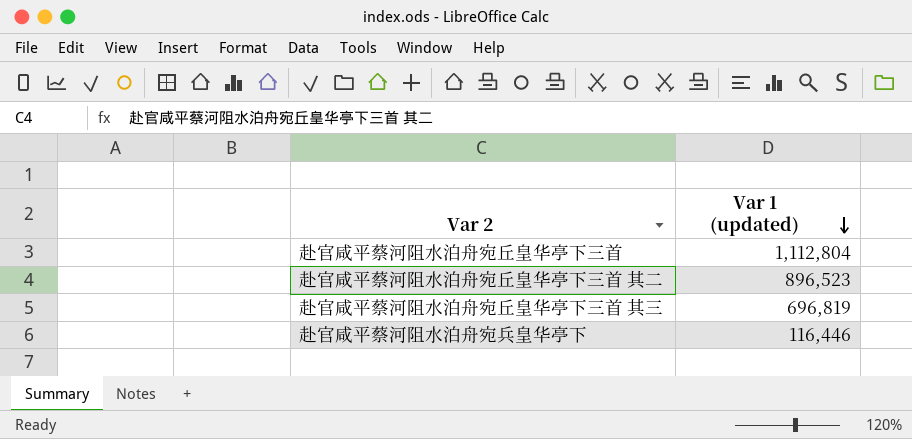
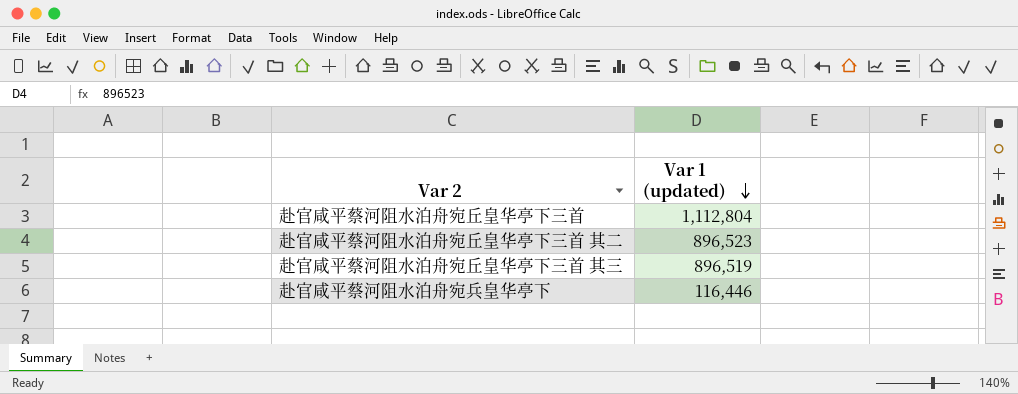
赴官咸平蔡河阻水泊舟宛丘皇华亭下三首 其三 | Var 1 (updated): 696,819 -> 896,519

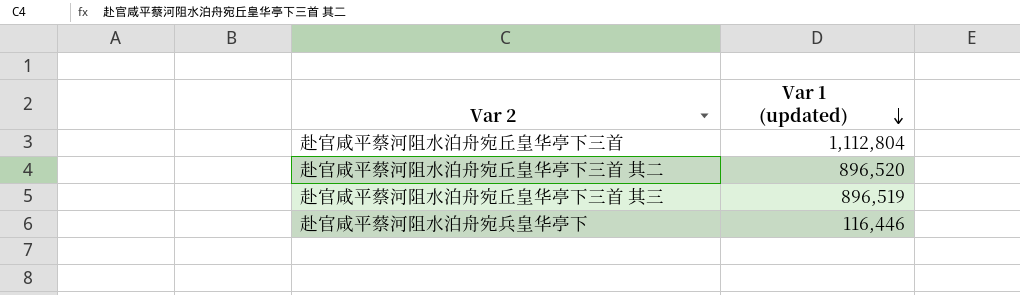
赴官咸平蔡河阻水泊舟宛丘皇华亭下三首 其二 | Var 1 (updated): 896,523 -> 896,520

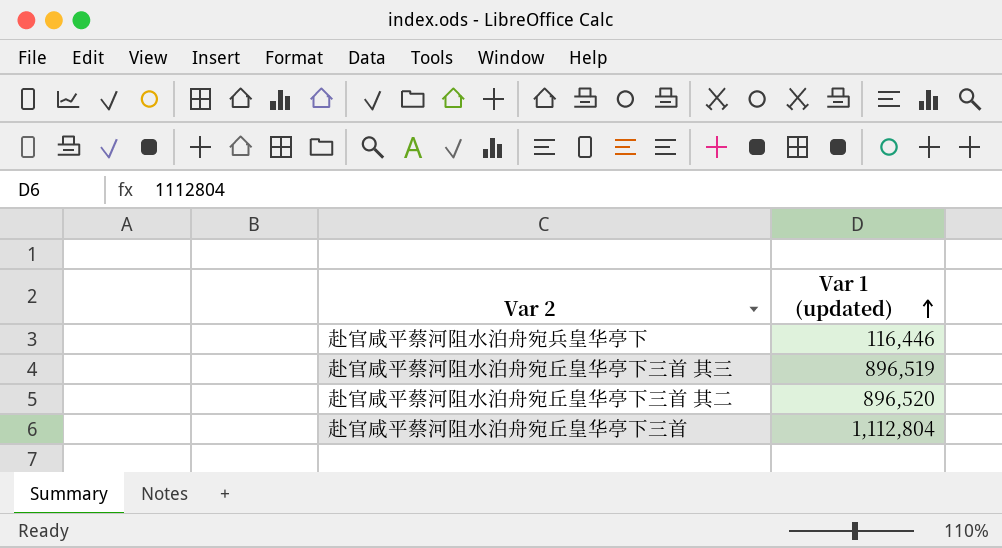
row order: Var 1 (updated) descending -> Var 1 (updated) ascending

